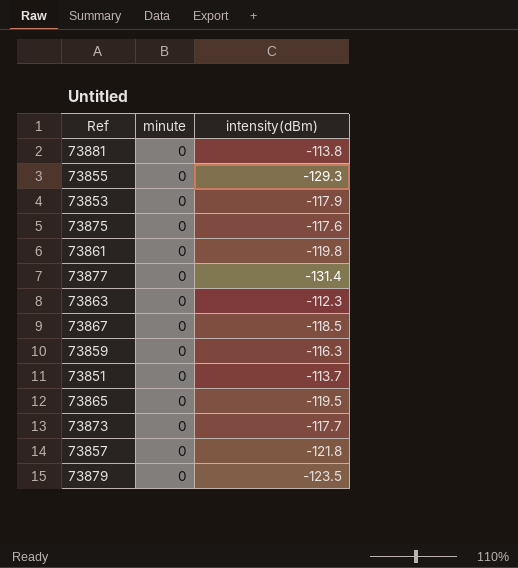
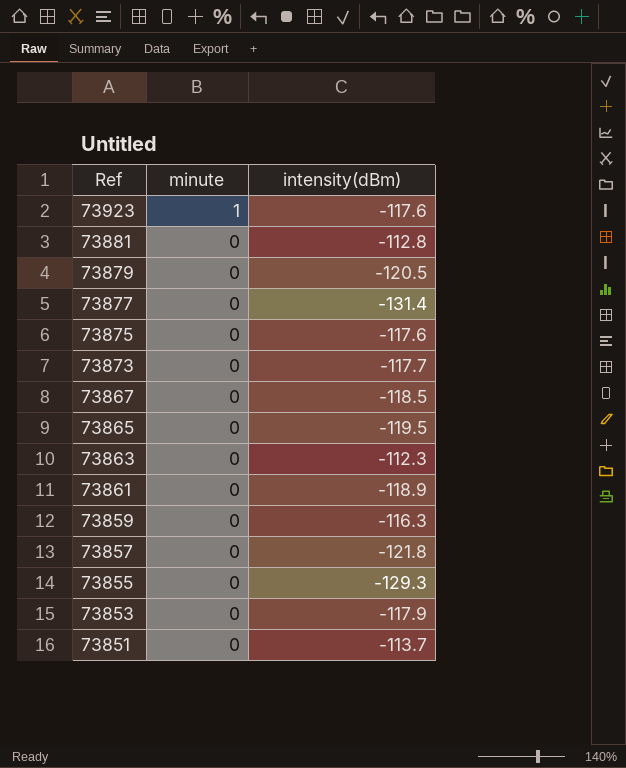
row order: none -> Ref descending
row 73923: none -> 1 | -117.6
73881 | intensity(dBm): -113.8 -> -112.8
73879 | intensity(dBm): -123.5 -> -120.5
73861 | intensity(dBm): -119.8 -> -118.9

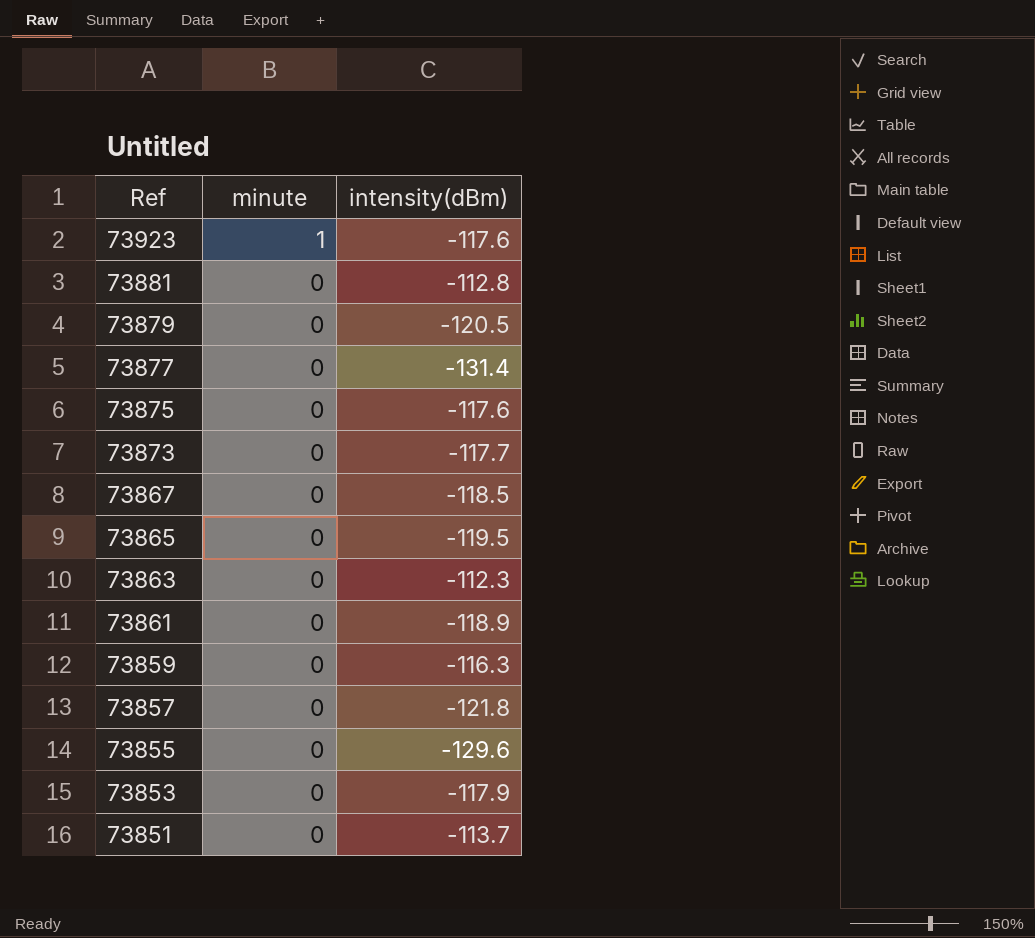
73855 | intensity(dBm): -129.3 -> -129.6

